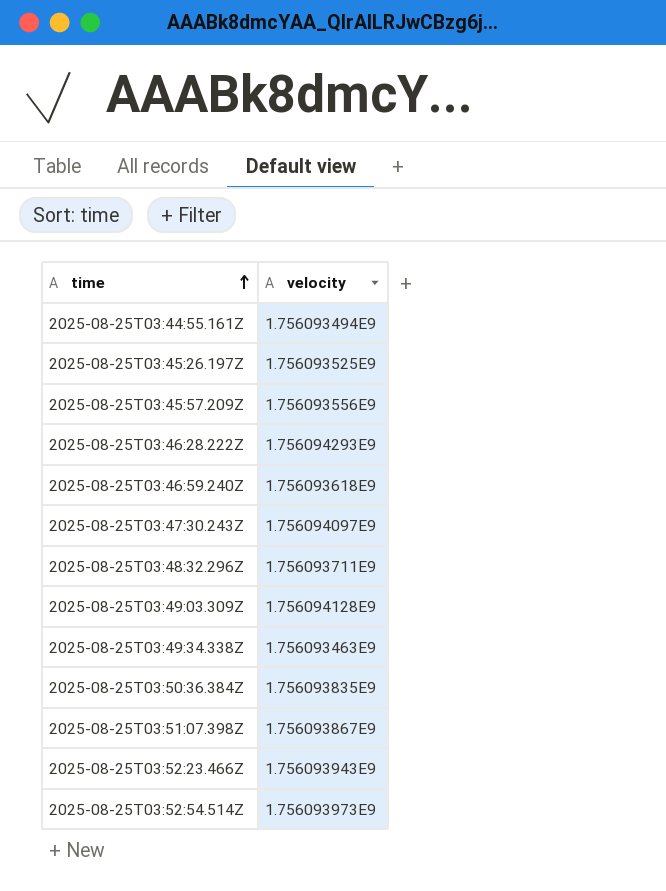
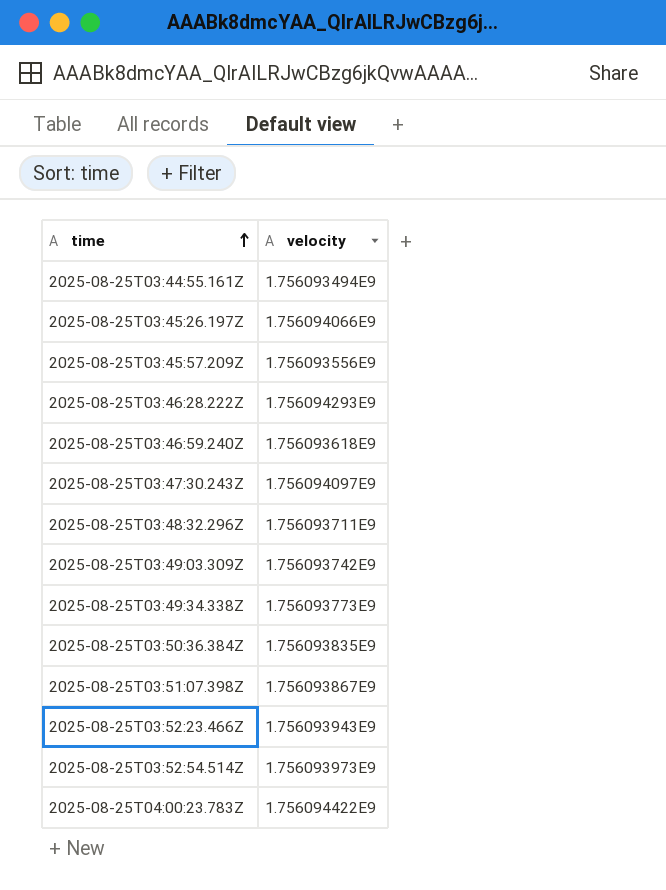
2025-08-25T03:45:26.197Z | velocity: 1.756093525E9 -> 1.756094066E9
2025-08-25T03:49:03.309Z | velocity: 1.756094128E9 -> 1.756093742E9
2025-08-25T03:49:34.338Z | velocity: 1.756093463E9 -> 1.756093773E9
row 2025-08-25T04:00:23.783Z: none -> 1.756094422E9

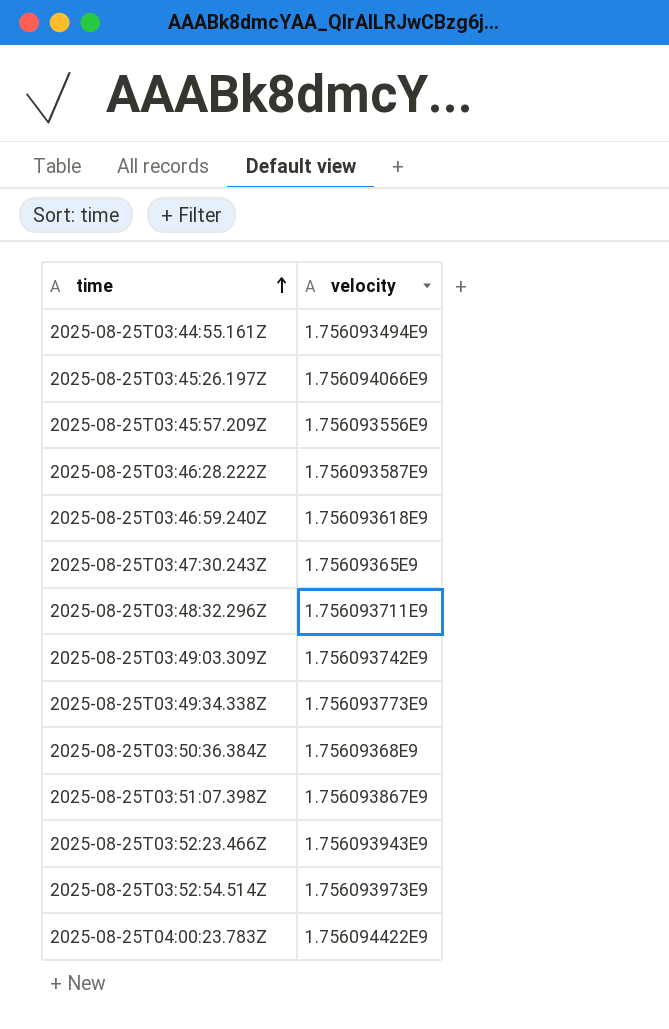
2025-08-25T03:46:28.222Z | velocity: 1.756094293E9 -> 1.756093587E9
2025-08-25T03:47:30.243Z | velocity: 1.756094097E9 -> 1.75609365E9
2025-08-25T03:50:36.384Z | velocity: 1.756093835E9 -> 1.75609368E9

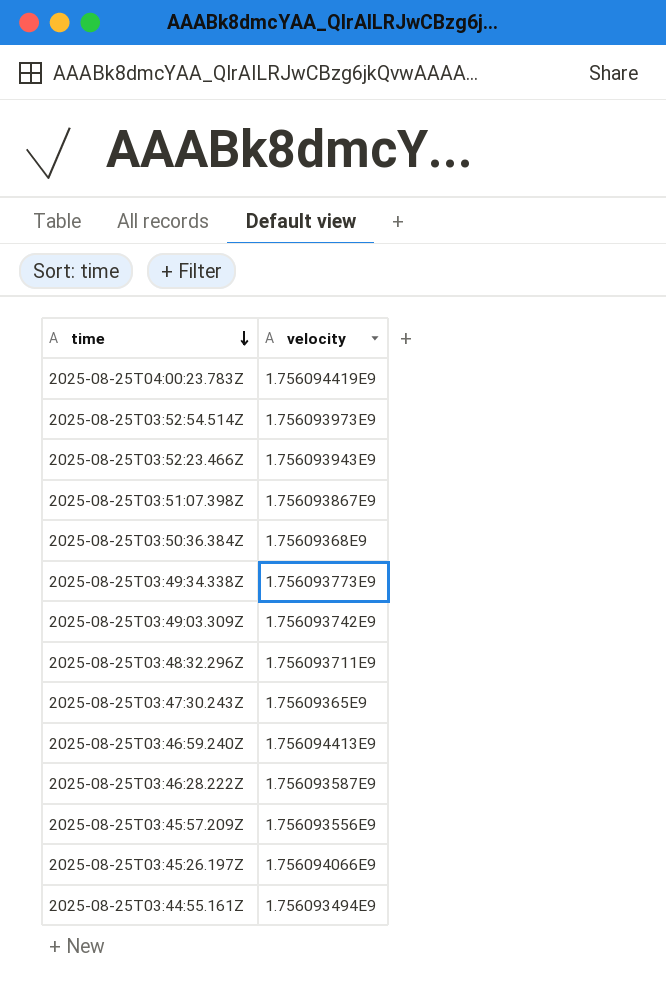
row order: time ascending -> time descending
2025-08-25T04:00:23.783Z | velocity: 1.756094422E9 -> 1.756094419E9
2025-08-25T03:46:59.240Z | velocity: 1.756093618E9 -> 1.756094413E9

